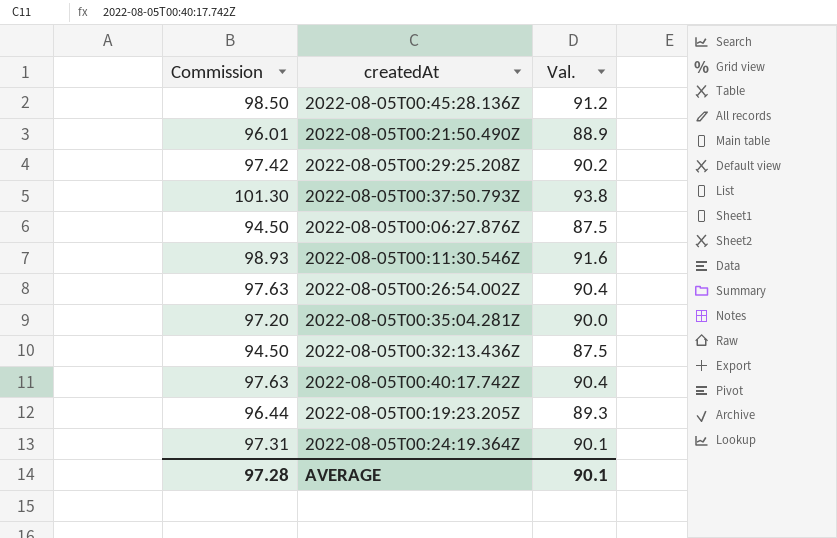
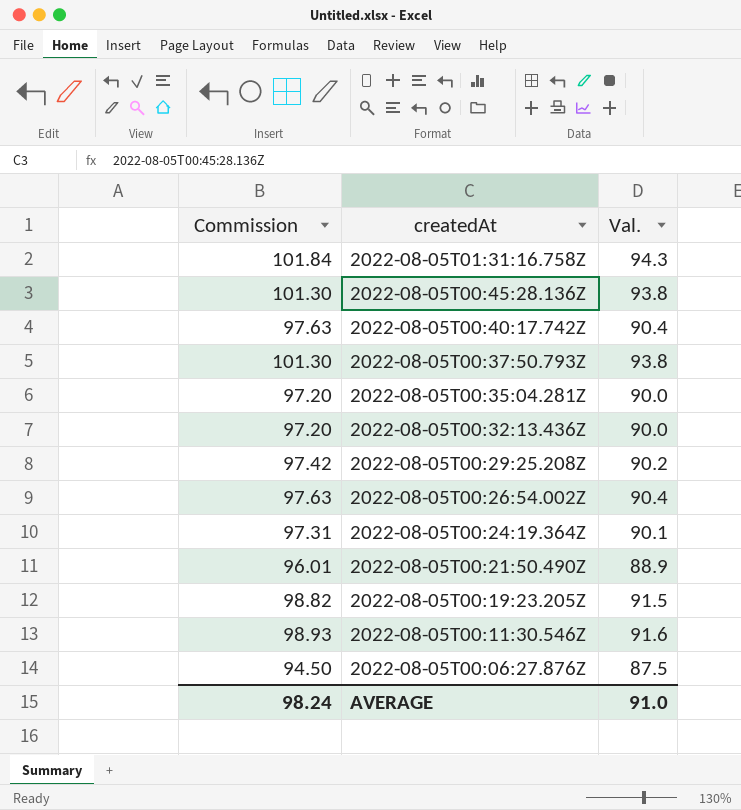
row order: none -> createdAt descending
row 2022-08-05T01:31:16.758Z: none -> 101.84 | 94.3
2022-08-05T00:45:28.136Z | Commission: 98.50 -> 101.30
2022-08-05T00:45:28.136Z | Val.: 91.2 -> 93.8
2022-08-05T00:32:13.436Z | Commission: 94.50 -> 97.20
2022-08-05T00:32:13.436Z | Val.: 87.5 -> 90.0
2022-08-05T00:19:23.205Z | Commission: 96.44 -> 98.82
2022-08-05T00:19:23.205Z | Val.: 89.3 -> 91.5
AVERAGE | Commission: 97.28 -> 98.24
AVERAGE | Val.: 90.1 -> 91.0

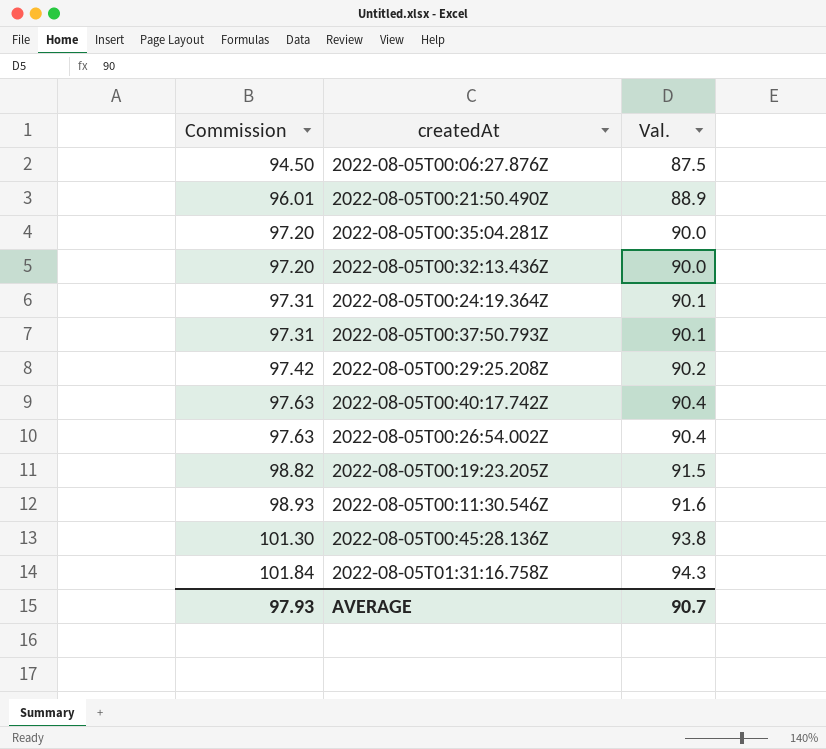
row order: createdAt descending -> Commission ascending
2022-08-05T00:37:50.793Z | Commission: 101.30 -> 97.31
2022-08-05T00:37:50.793Z | Val.: 93.8 -> 90.1
AVERAGE | Commission: 98.24 -> 97.93
AVERAGE | Val.: 91.0 -> 90.7

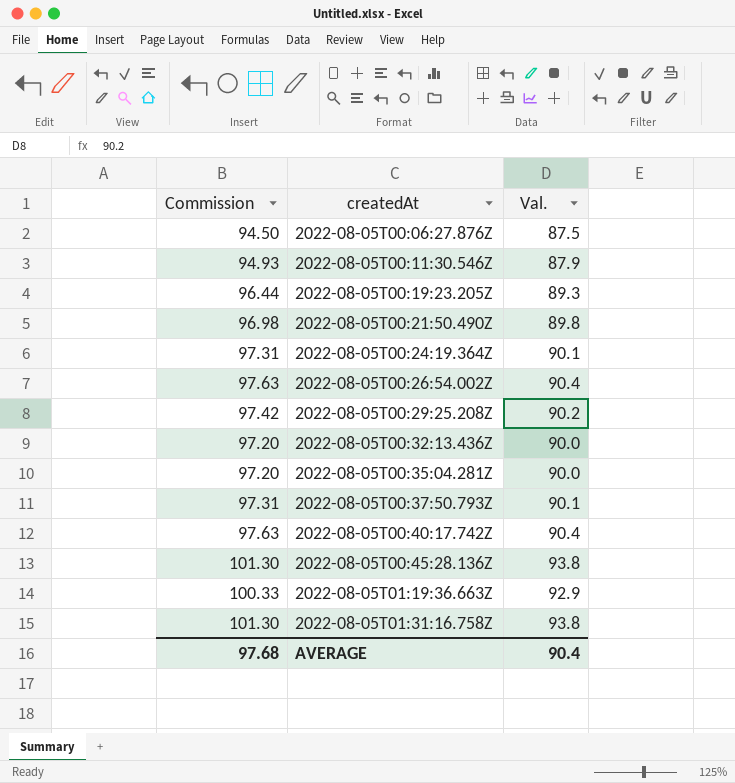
row order: Commission ascending -> createdAt ascending
2022-08-05T00:11:30.546Z | Commission: 98.93 -> 94.93
2022-08-05T00:11:30.546Z | Val.: 91.6 -> 87.9
2022-08-05T00:19:23.205Z | Commission: 98.82 -> 96.44
2022-08-05T00:19:23.205Z | Val.: 91.5 -> 89.3
2022-08-05T00:21:50.490Z | Commission: 96.01 -> 96.98
2022-08-05T00:21:50.490Z | Val.: 88.9 -> 89.8
row 2022-08-05T01:19:36.663Z: none -> 100.33 | 92.9
2022-08-05T01:31:16.758Z | Commission: 101.84 -> 101.30
2022-08-05T01:31:16.758Z | Val.: 94.3 -> 93.8
AVERAGE | Commission: 97.93 -> 97.68
AVERAGE | Val.: 90.7 -> 90.4

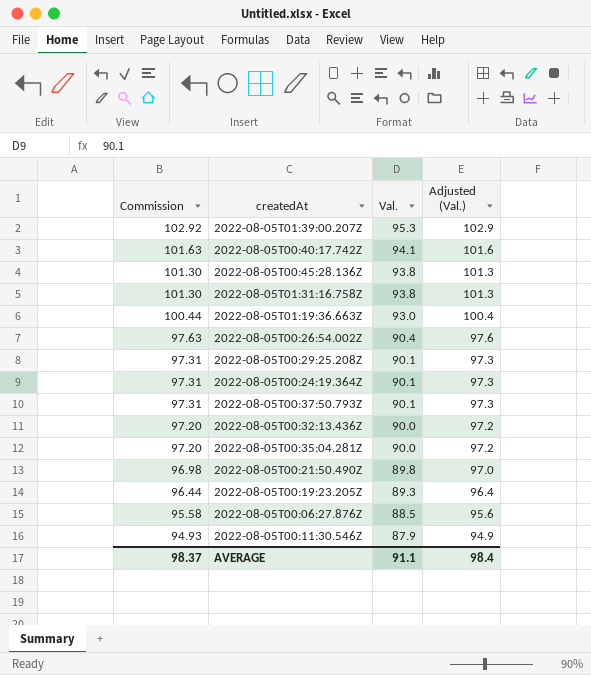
row order: createdAt ascending -> Commission descending
column Adjusted (Val.) | formula: none -> [Val.] * 1.08
row 2022-08-05T01:39:00.207Z: none -> 102.92 | 95.3 | 102.9
2022-08-05T00:40:17.742Z | Commission: 97.63 -> 101.63
2022-08-05T00:40:17.742Z | Val.: 90.4 -> 94.1
2022-08-05T01:19:36.663Z | Commission: 100.33 -> 100.44
2022-08-05T01:19:36.663Z | Val.: 92.9 -> 93.0
2022-08-05T00:29:25.208Z | Commission: 97.42 -> 97.31
2022-08-05T00:29:25.208Z | Val.: 90.2 -> 90.1
2022-08-05T00:06:27.876Z | Commission: 94.50 -> 95.58
2022-08-05T00:06:27.876Z | Val.: 87.5 -> 88.5
AVERAGE | Commission: 97.68 -> 98.37
AVERAGE | Val.: 90.4 -> 91.1

